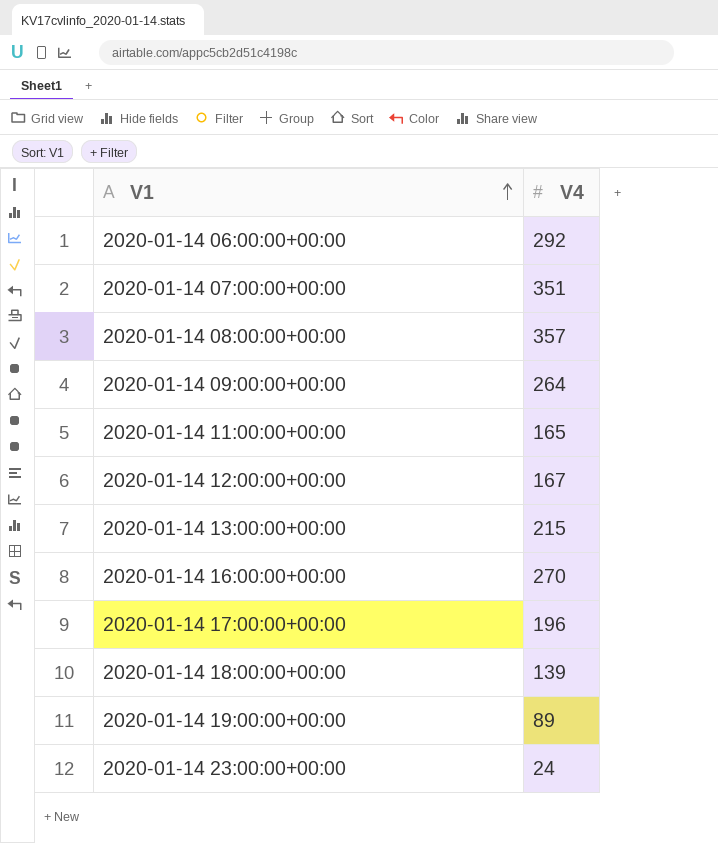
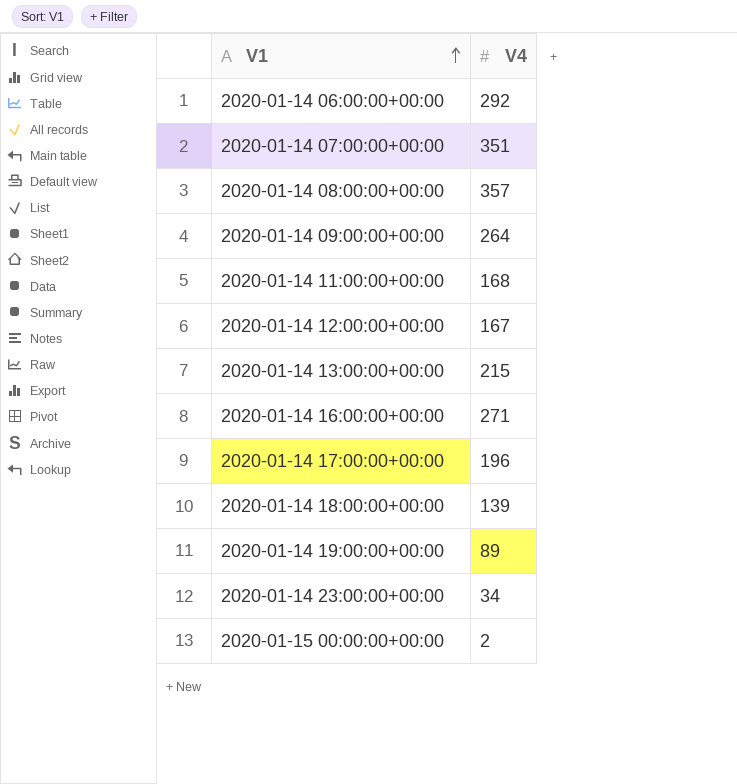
2020-01-14 11:00:00+00:00 | V4: 165 -> 168
2020-01-14 16:00:00+00:00 | V4: 270 -> 271
2020-01-14 23:00:00+00:00 | V4: 24 -> 34
row 2020-01-15 00:00:00+00:00: none -> 2

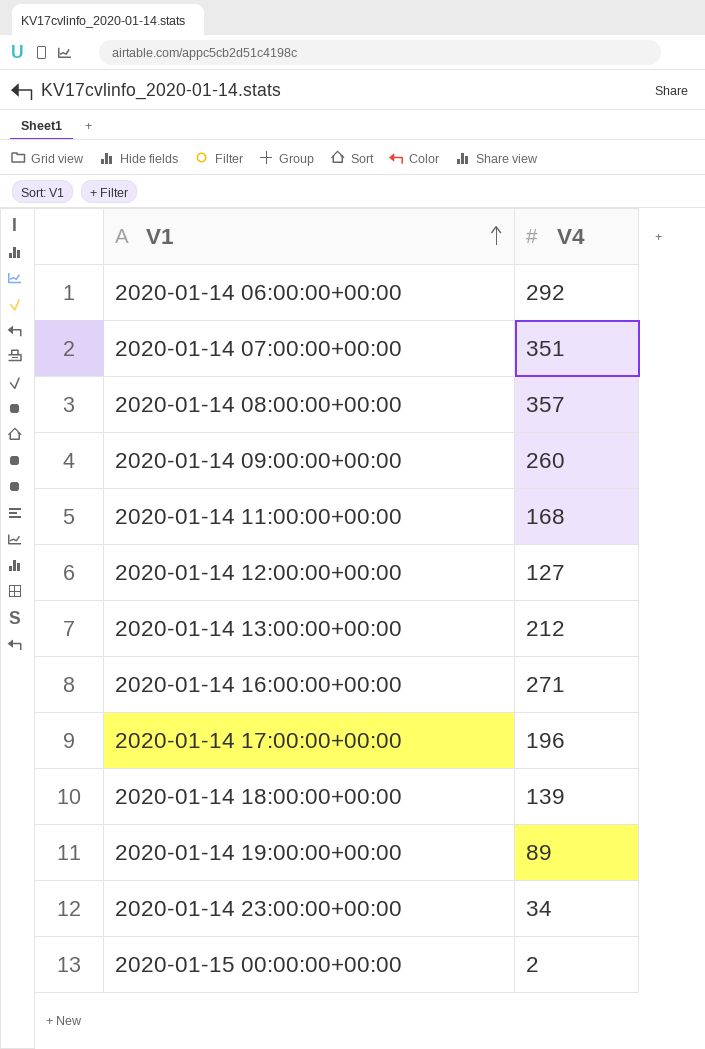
2020-01-14 09:00:00+00:00 | V4: 264 -> 260
2020-01-14 12:00:00+00:00 | V4: 167 -> 127
2020-01-14 13:00:00+00:00 | V4: 215 -> 212

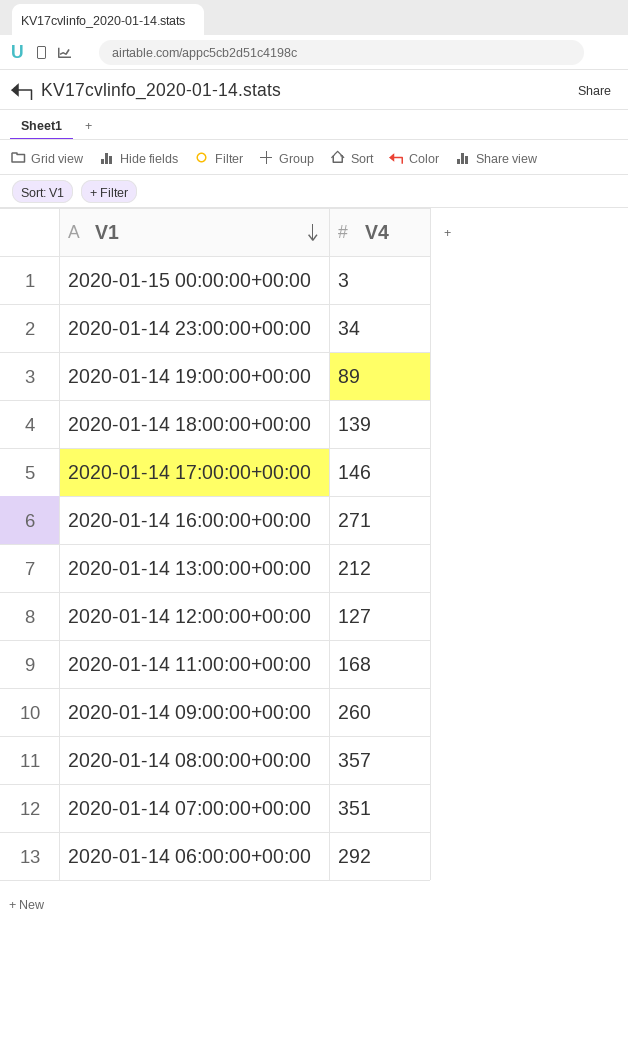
row order: V1 ascending -> V1 descending
2020-01-15 00:00:00+00:00 | V4: 2 -> 3
2020-01-14 17:00:00+00:00 | V4: 196 -> 146

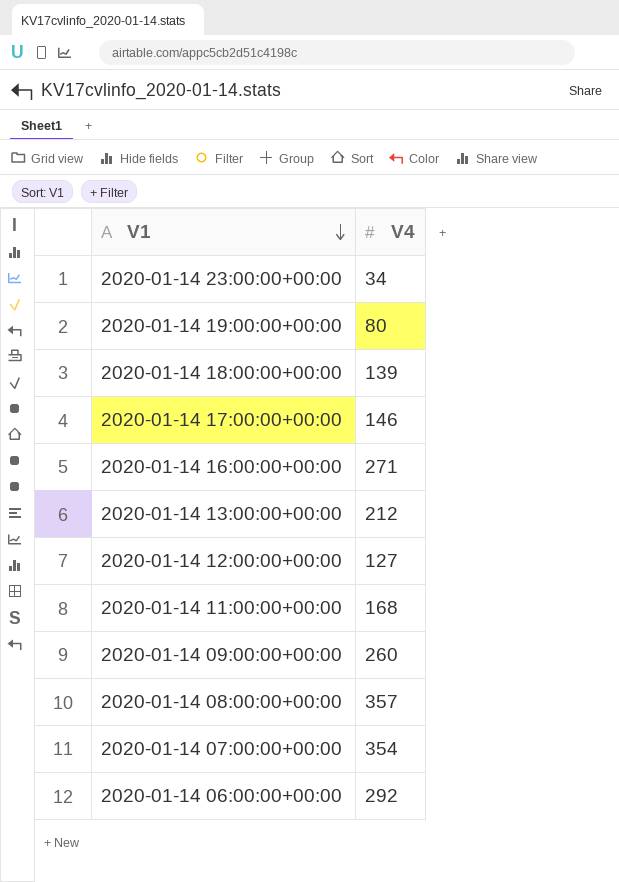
row 2020-01-15 00:00:00+00:00: 3 -> none
2020-01-14 19:00:00+00:00 | V4: 89 -> 80
2020-01-14 07:00:00+00:00 | V4: 351 -> 354

